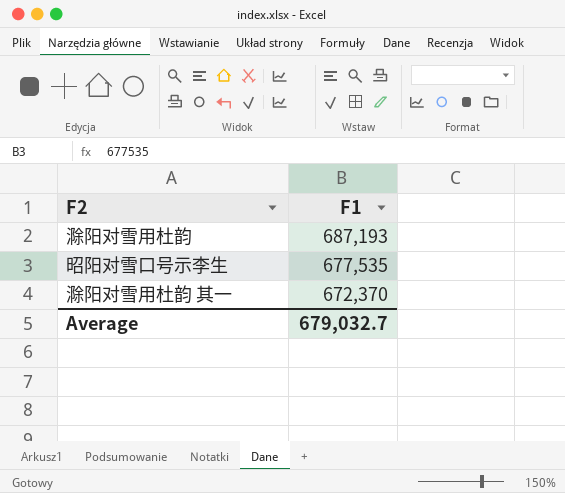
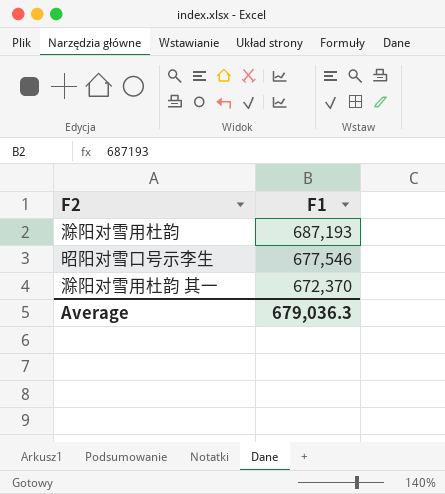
昭阳对雪口号示李生 | F1: 677,535 -> 677,546
Average | F1: 679,032.7 -> 679,036.3

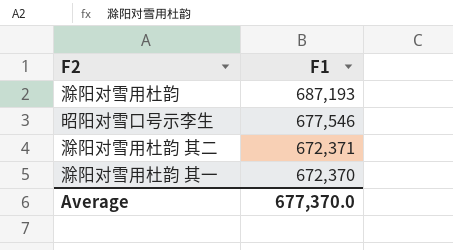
row 滁阳对雪用杜韵 其二: none -> 672,371
Average | F1: 679,036.3 -> 677,370.0

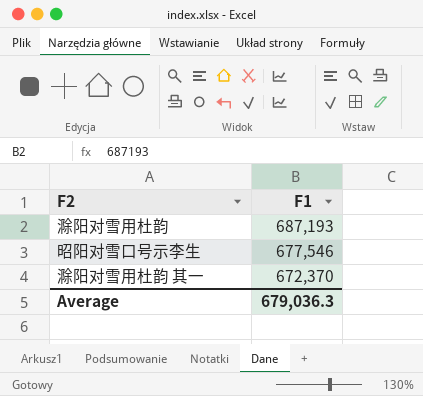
row 滁阳对雪用杜韵 其二: 672,371 -> none
Average | F1: 677,370.0 -> 679,036.3

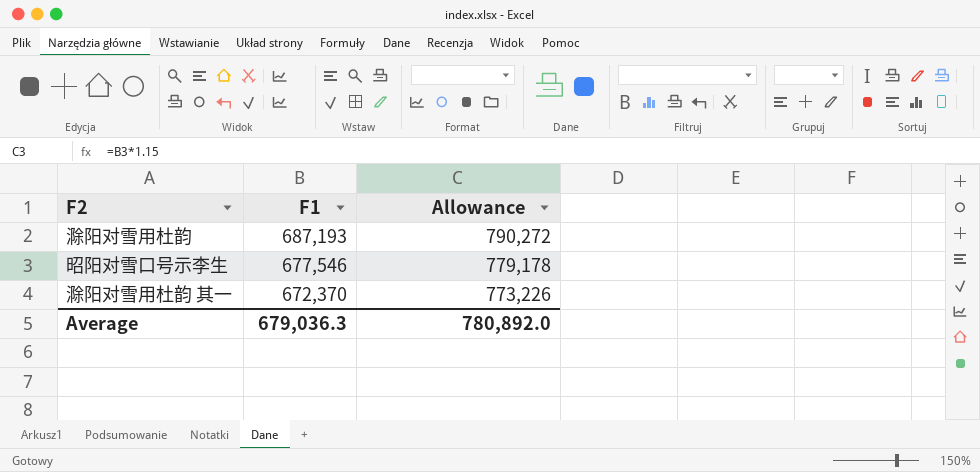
column Allowance | formula: none -> [F1] * 1.15

